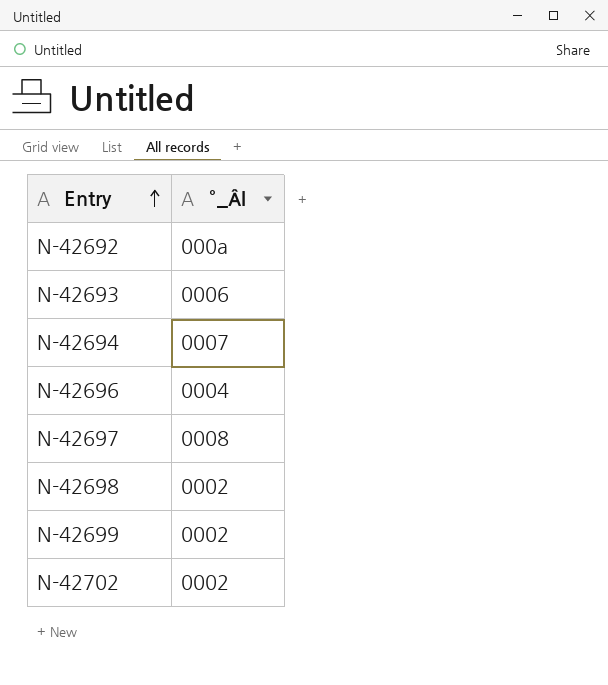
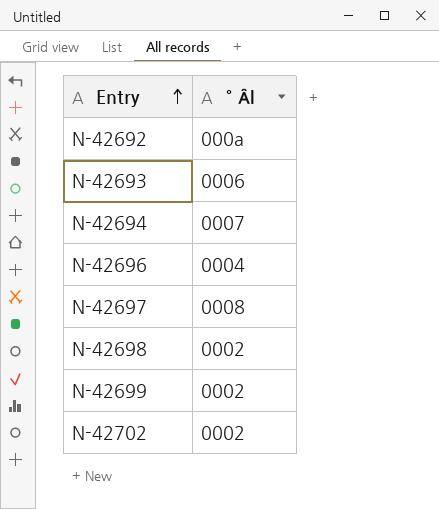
column name: °_ÂI -> ° ÂI

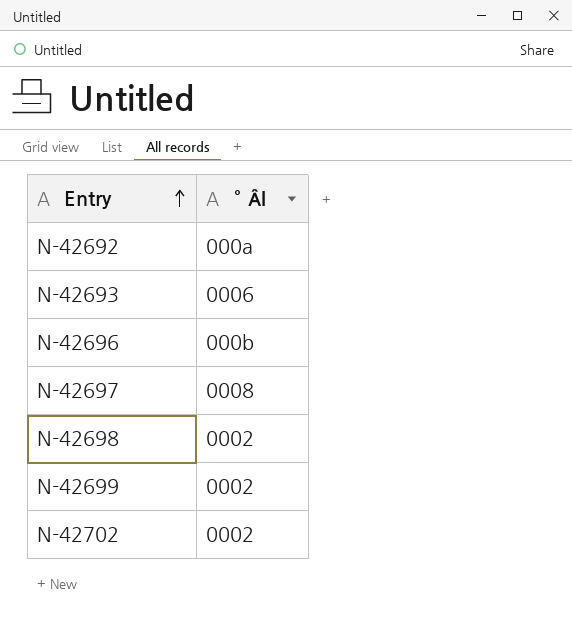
row N-42694: 0007 -> none
N-42696 | ° ÂI: 0004 -> 000b

